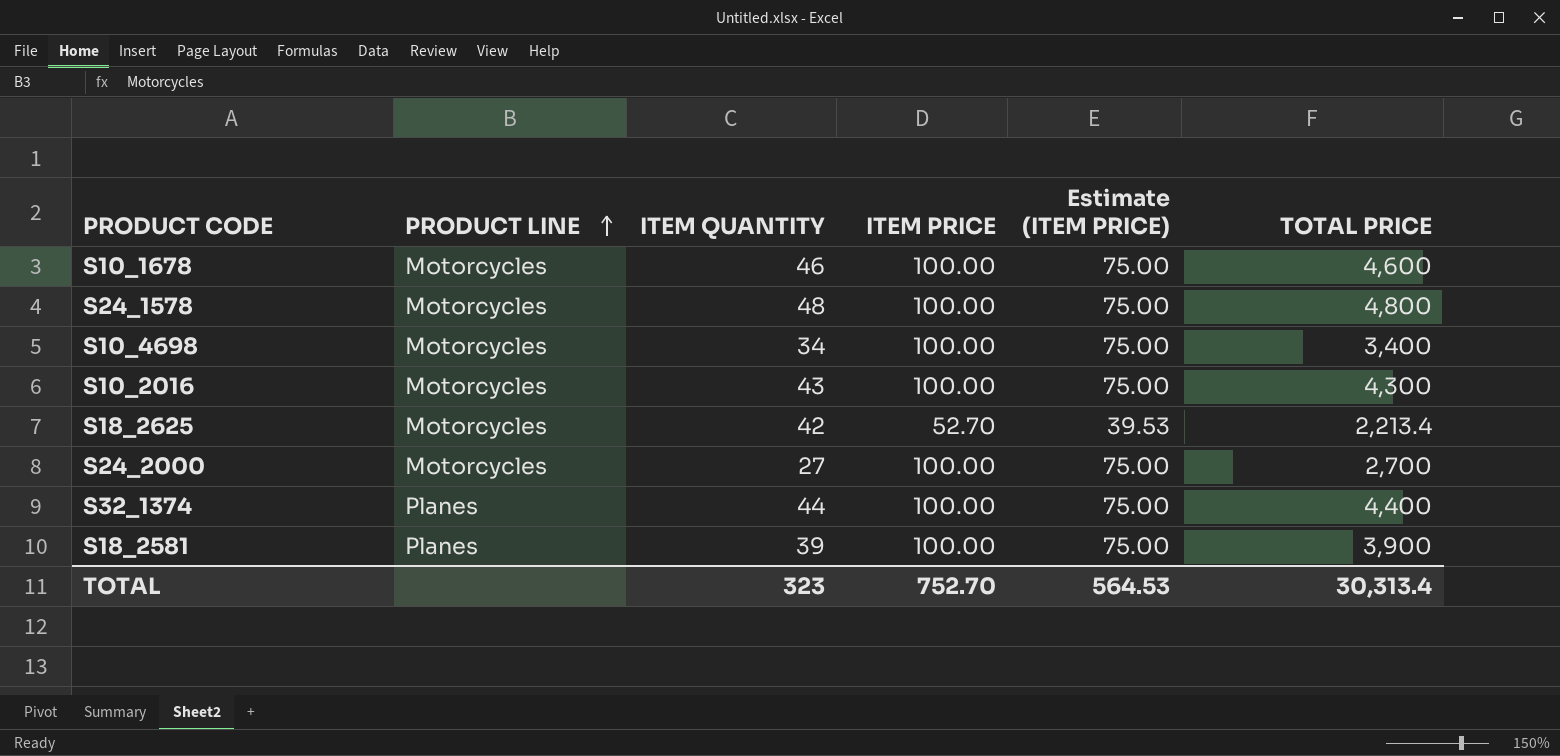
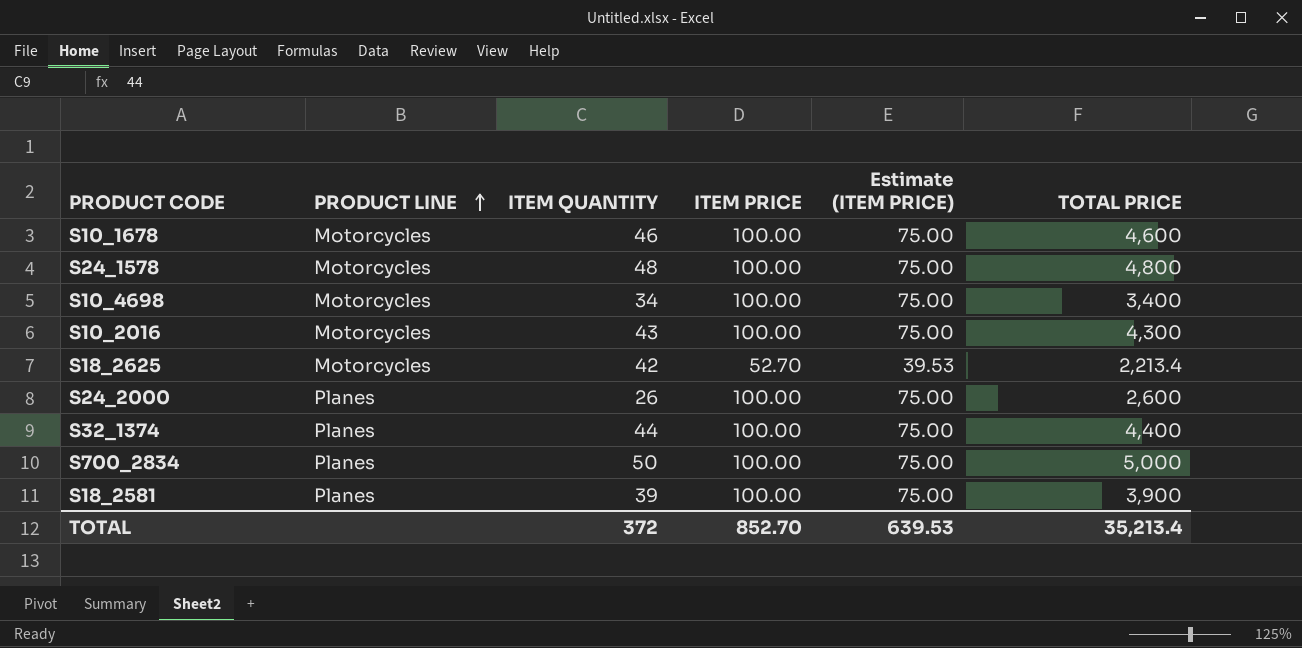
S24_2000 | PRODUCT LINE: Motorcycles -> Planes
S24_2000 | ITEM QUANTITY: 27 -> 26
S24_2000 | TOTAL PRICE: 2,700 -> 2,600
row S700_2834: none -> Planes | 50 | 100.00 | 75.00 | 5,000
TOTAL | ITEM QUANTITY: 323 -> 372
TOTAL | ITEM PRICE: 752.70 -> 852.70
TOTAL | Estimate (ITEM PRICE): 564.53 -> 639.53
TOTAL | TOTAL PRICE: 30,313.4 -> 35,213.4

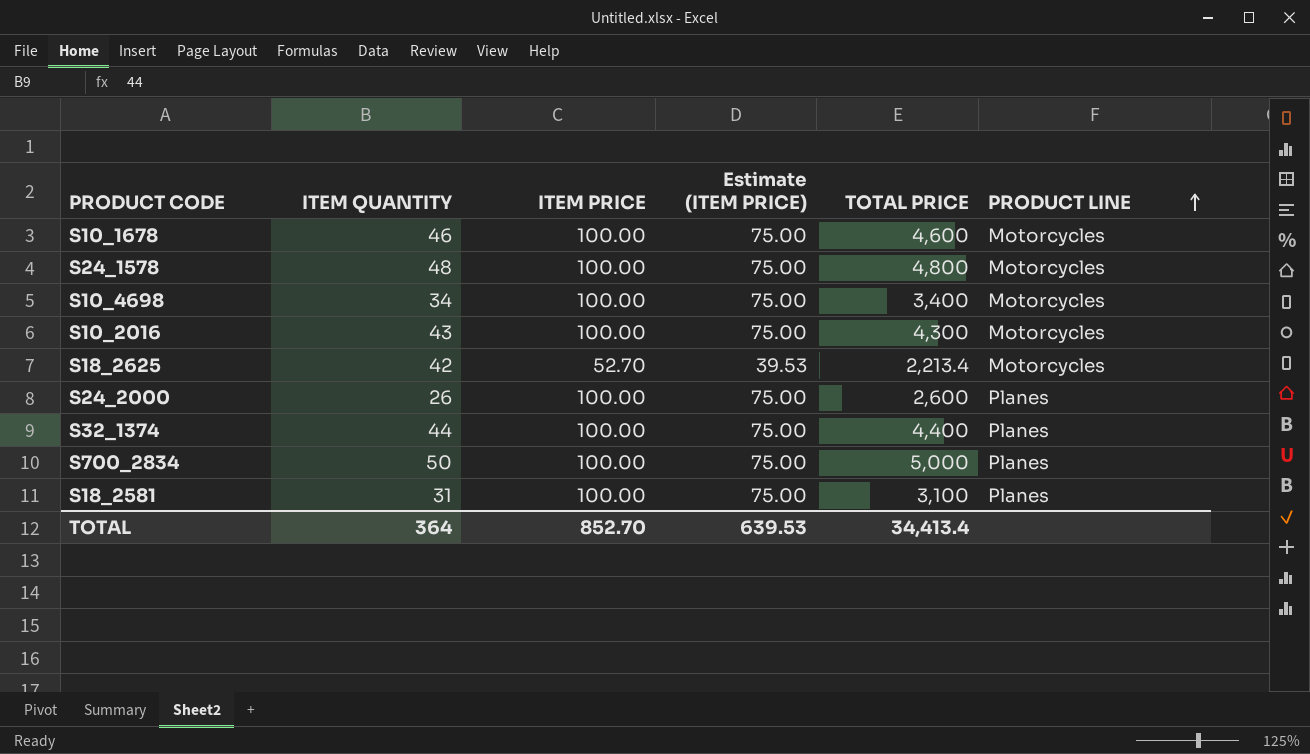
column PRODUCT LINE | position: 2 -> 6
S18_2581 | ITEM QUANTITY: 39 -> 31
S18_2581 | TOTAL PRICE: 3,900 -> 3,100
TOTAL | ITEM QUANTITY: 372 -> 364
TOTAL | TOTAL PRICE: 35,213.4 -> 34,413.4

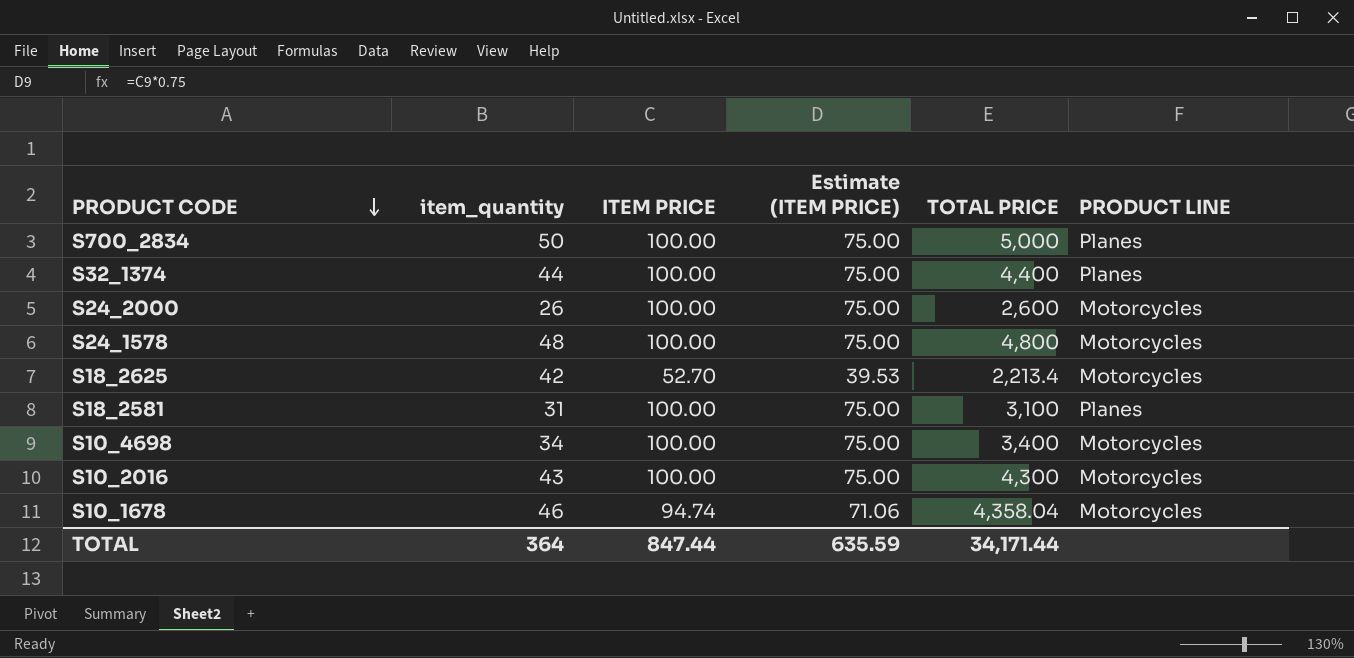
row order: PRODUCT LINE ascending -> PRODUCT CODE descending
column name: ITEM QUANTITY -> item_quantity
S24_2000 | PRODUCT LINE: Planes -> Motorcycles
S10_1678 | ITEM PRICE: 100.00 -> 94.74
S10_1678 | Estimate (ITEM PRICE): 75.00 -> 71.06
S10_1678 | TOTAL PRICE: 4,600 -> 4,358.04
TOTAL | ITEM PRICE: 852.70 -> 847.44
TOTAL | Estimate (ITEM PRICE): 639.53 -> 635.59
TOTAL | TOTAL PRICE: 34,413.4 -> 34,171.44

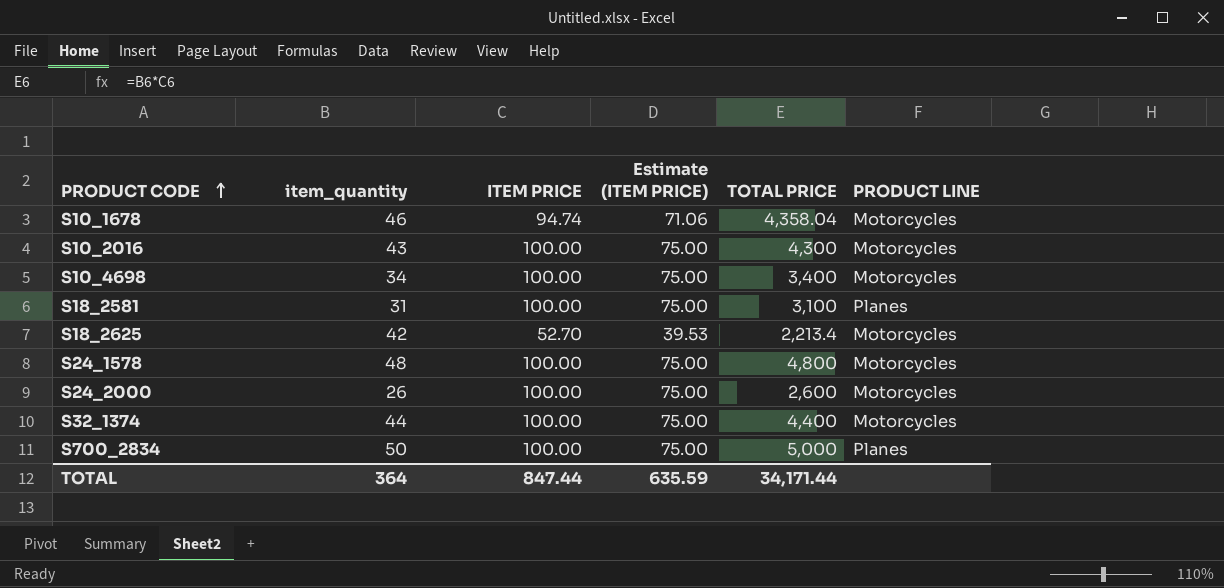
row order: PRODUCT CODE descending -> PRODUCT CODE ascending
S32_1374 | PRODUCT LINE: Planes -> Motorcycles

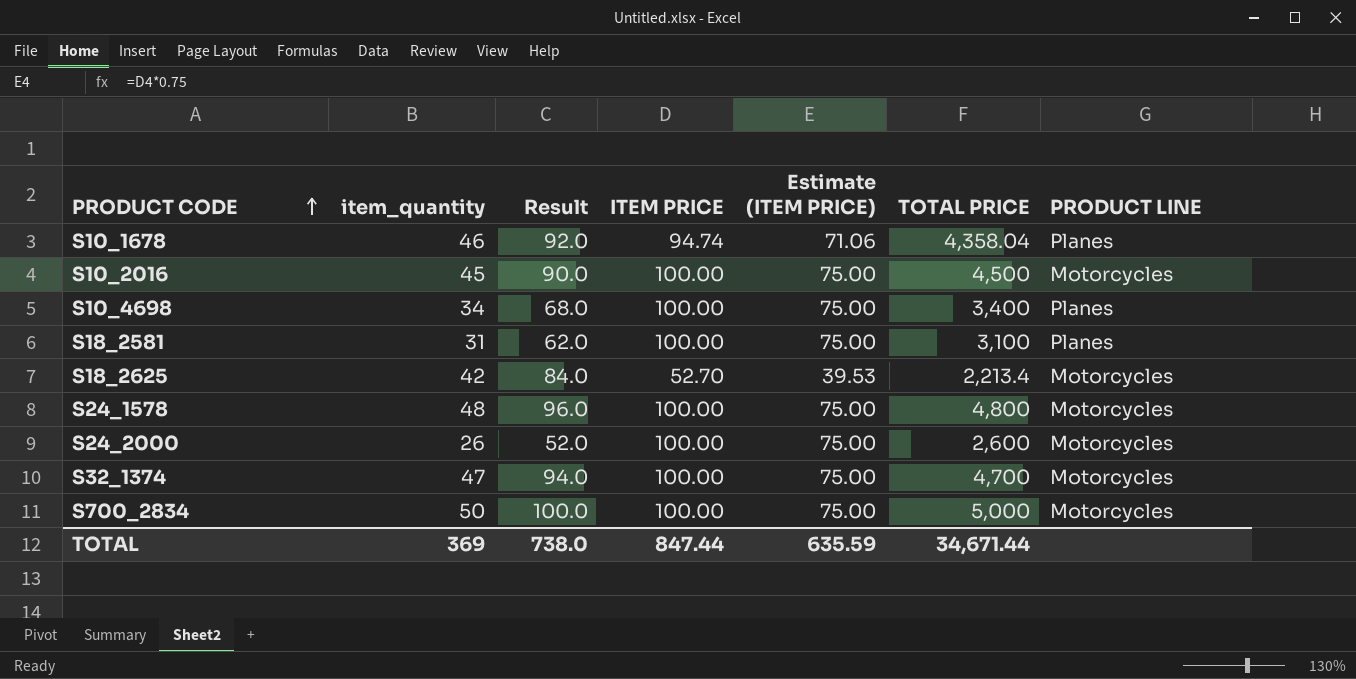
column Result | formula: none -> [item_quantity] * 2
S10_1678 | PRODUCT LINE: Motorcycles -> Planes
S10_2016 | item_quantity: 43 -> 45
S10_2016 | TOTAL PRICE: 4,300 -> 4,500
S10_4698 | PRODUCT LINE: Motorcycles -> Planes
S32_1374 | item_quantity: 44 -> 47
S32_1374 | TOTAL PRICE: 4,400 -> 4,700
S700_2834 | PRODUCT LINE: Planes -> Motorcycles
TOTAL | item_quantity: 364 -> 369
TOTAL | TOTAL PRICE: 34,171.44 -> 34,671.44

